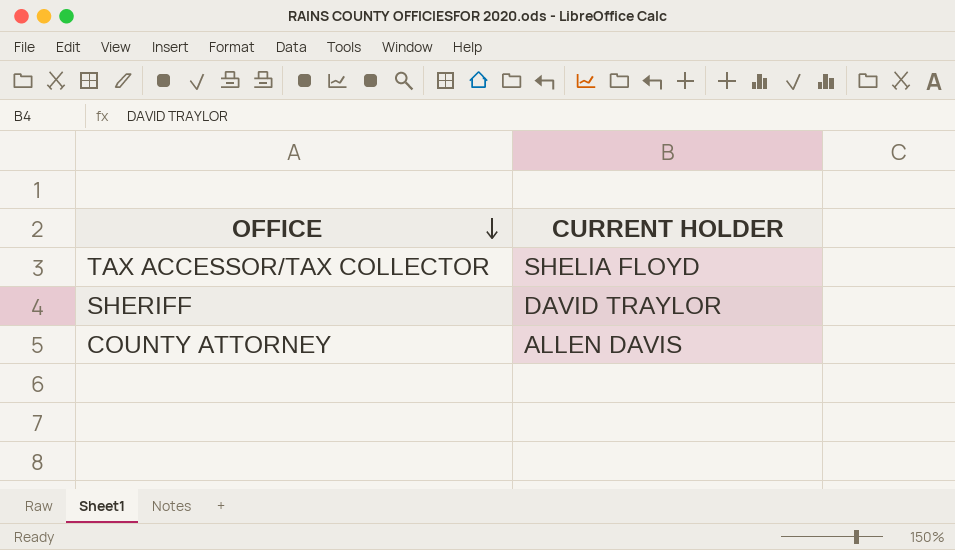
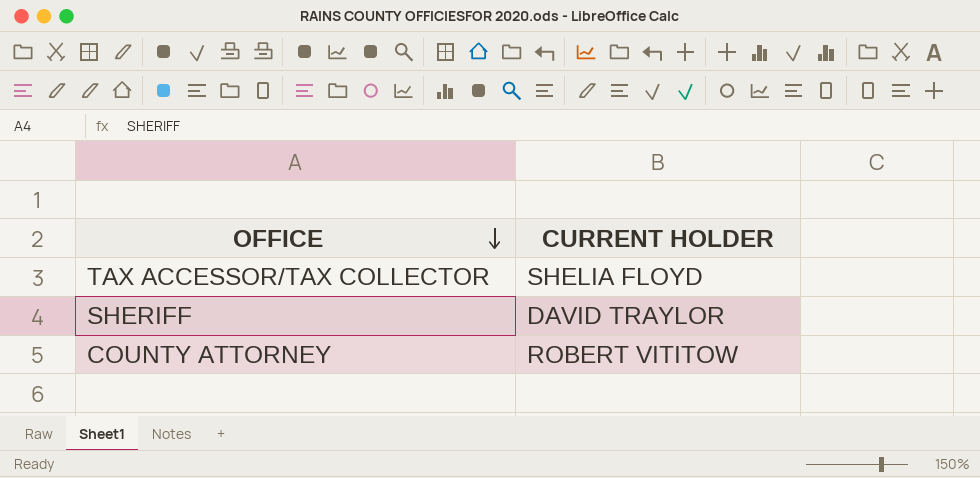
COUNTY ATTORNEY | CURRENT HOLDER: ALLEN DAVIS -> ROBERT VITITOW

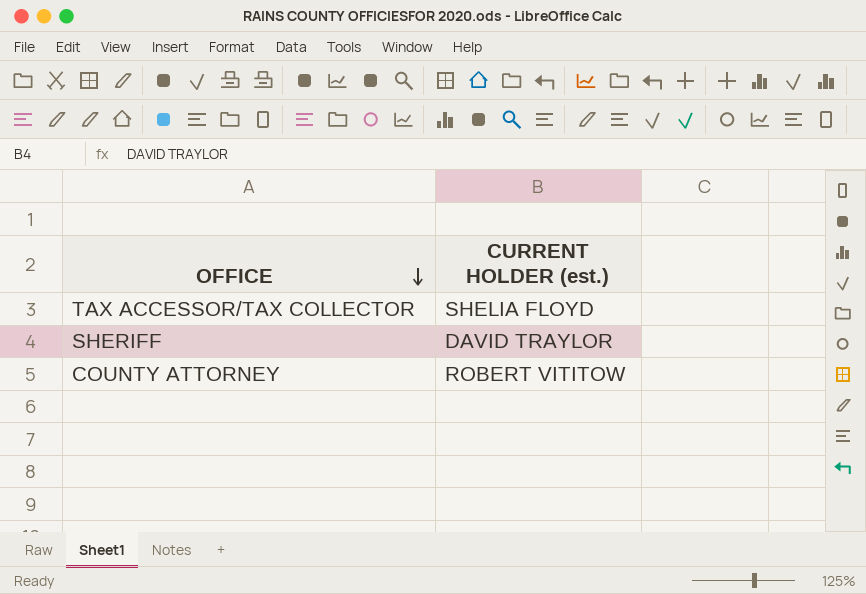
column name: CURRENT HOLDER -> CURRENT HOLDER (est.)

